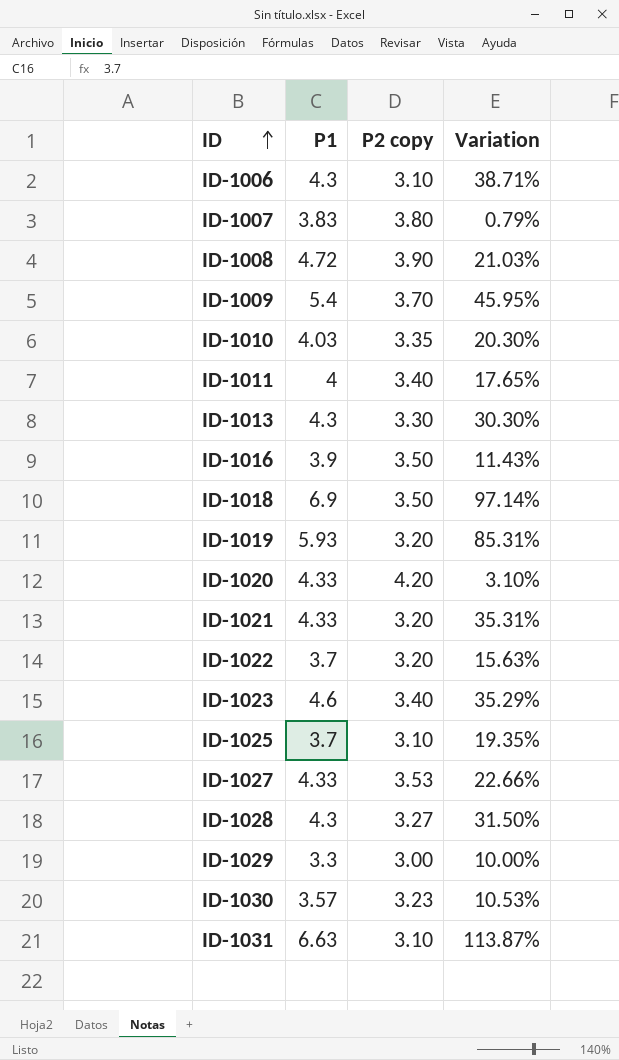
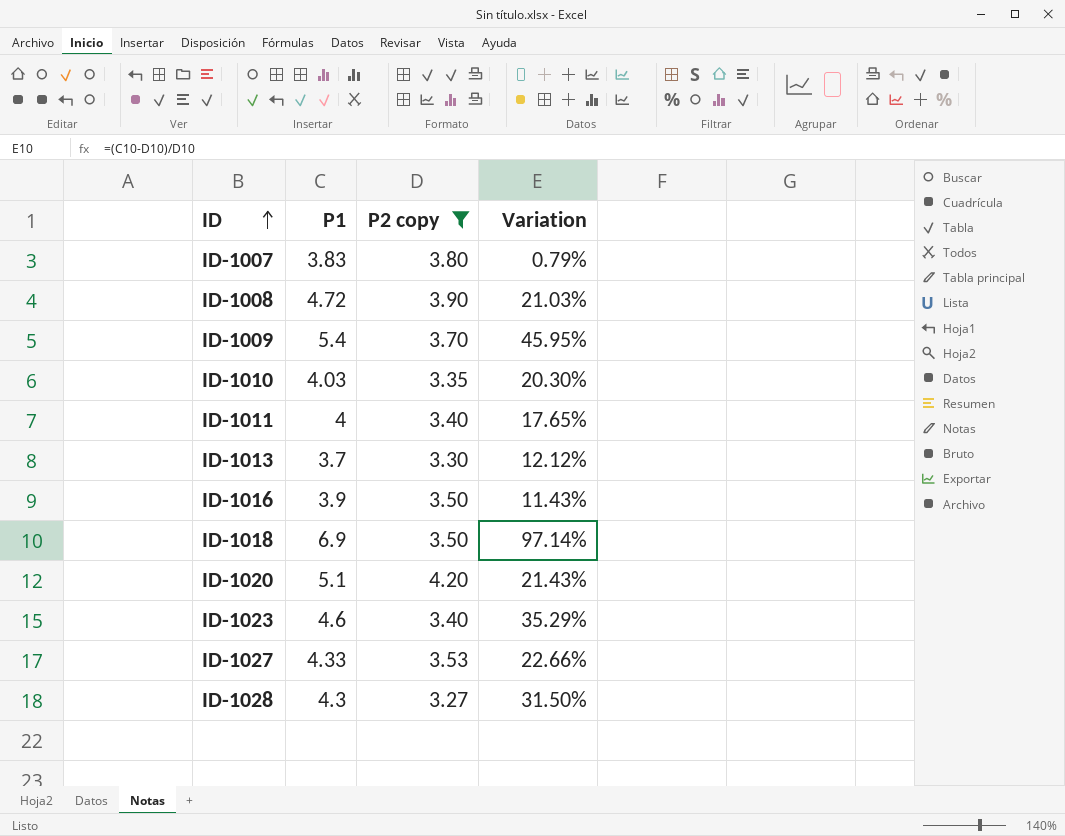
filter: none -> P2 copy >= 3.27
ID-1013 | P1: 4.3 -> 3.7
ID-1013 | Variation: 30.30% -> 12.12%
ID-1020 | P1: 4.33 -> 5.1
ID-1020 | Variation: 3.10% -> 21.43%

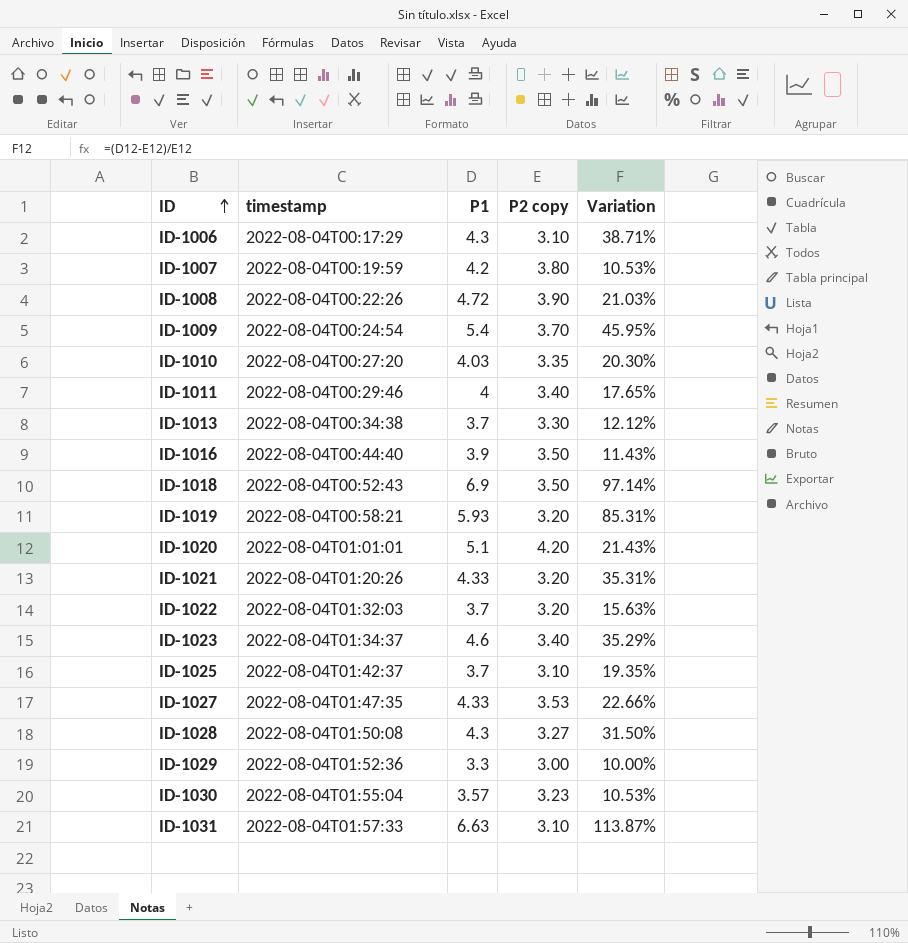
filter: P2 copy >= 3.27 -> none
column timestamp | position: none -> 2
ID-1007 | P1: 3.83 -> 4.2
ID-1007 | Variation: 0.79% -> 10.53%

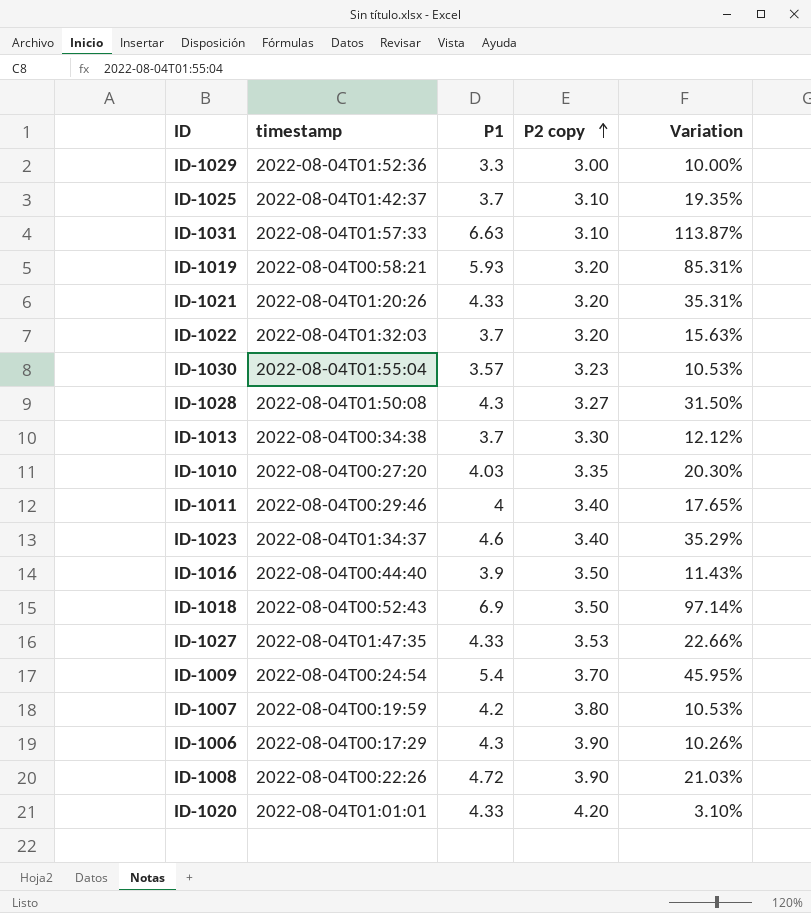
row order: ID ascending -> P2 copy ascending
ID-1006 | P2 copy: 3.10 -> 3.90
ID-1006 | Variation: 38.71% -> 10.26%
ID-1020 | P1: 5.1 -> 4.33
ID-1020 | Variation: 21.43% -> 3.10%

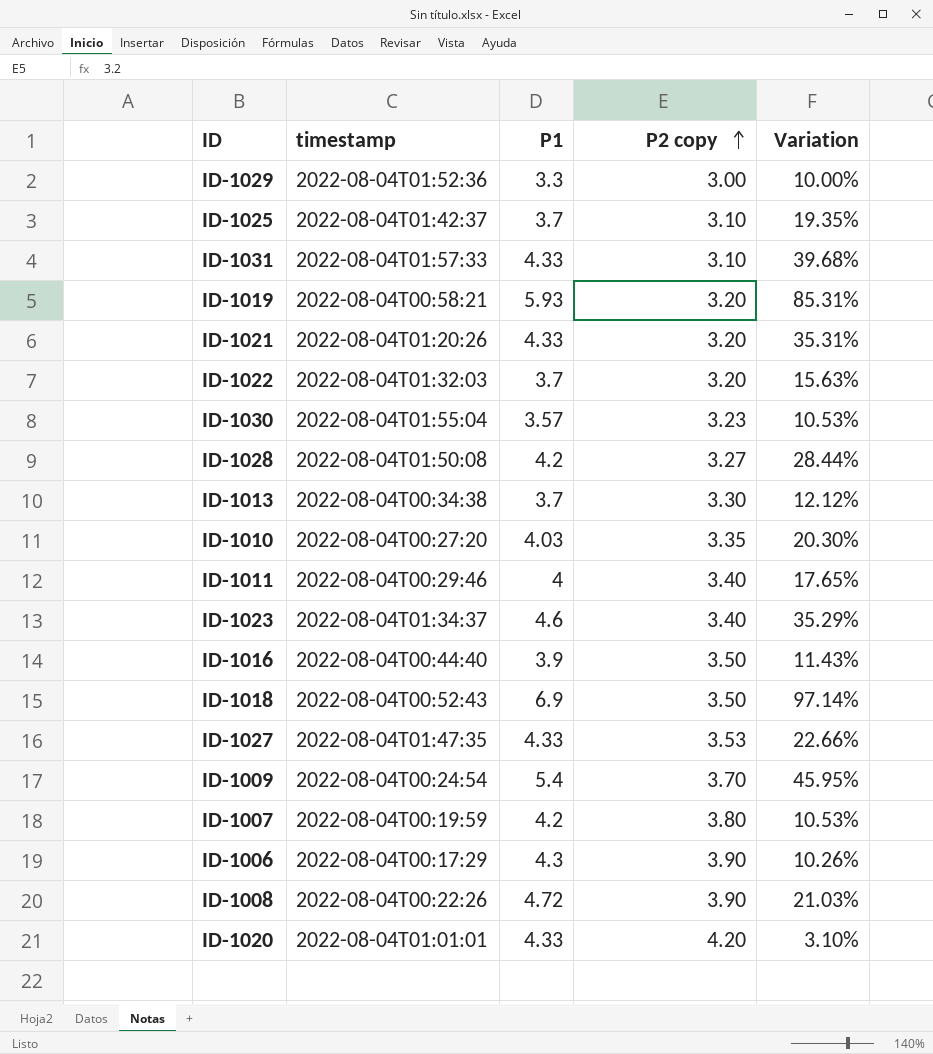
ID-1031 | P1: 6.63 -> 4.33
ID-1031 | Variation: 113.87% -> 39.68%
ID-1028 | P1: 4.3 -> 4.2
ID-1028 | Variation: 31.50% -> 28.44%

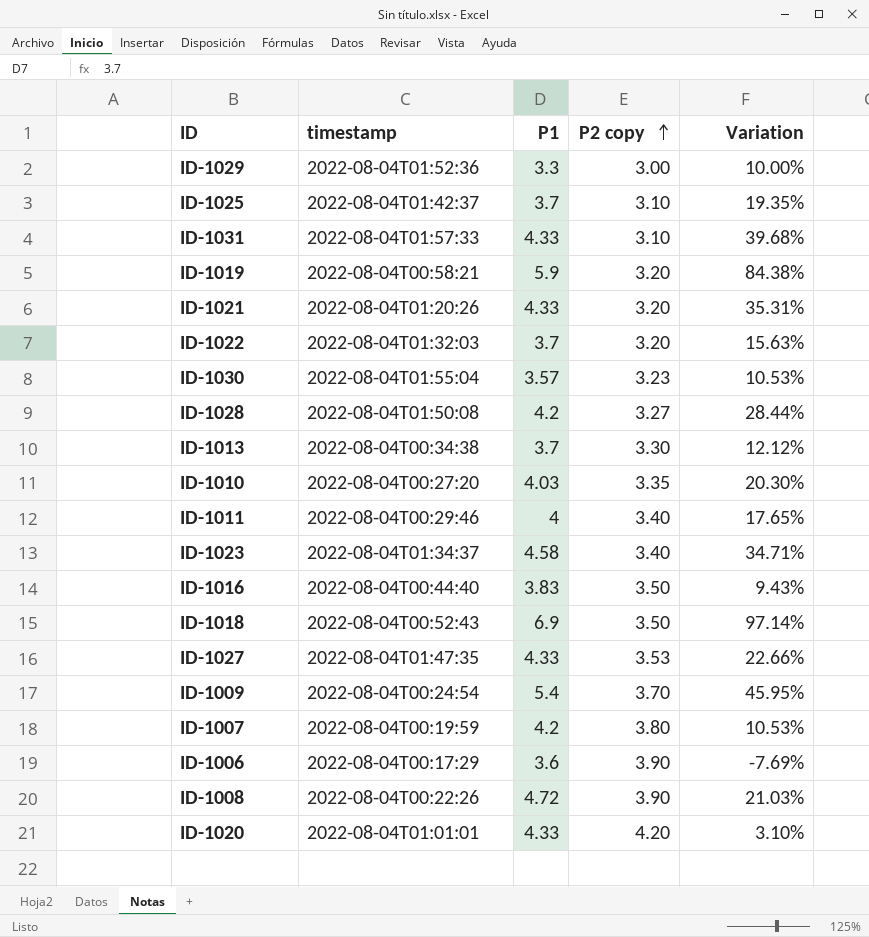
ID-1019 | P1: 5.93 -> 5.9
ID-1019 | Variation: 85.31% -> 84.38%
ID-1023 | P1: 4.6 -> 4.58
ID-1023 | Variation: 35.29% -> 34.71%
ID-1016 | P1: 3.9 -> 3.83
ID-1016 | Variation: 11.43% -> 9.43%
ID-1006 | P1: 4.3 -> 3.6
ID-1006 | Variation: 10.26% -> -7.69%

